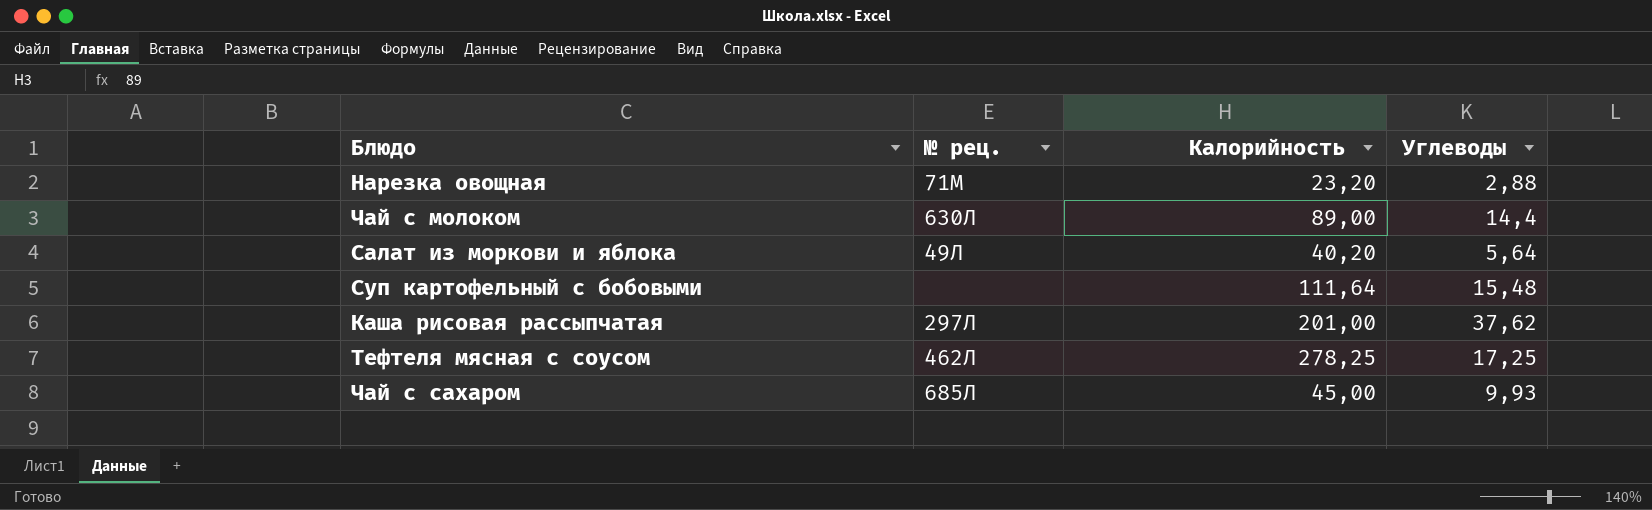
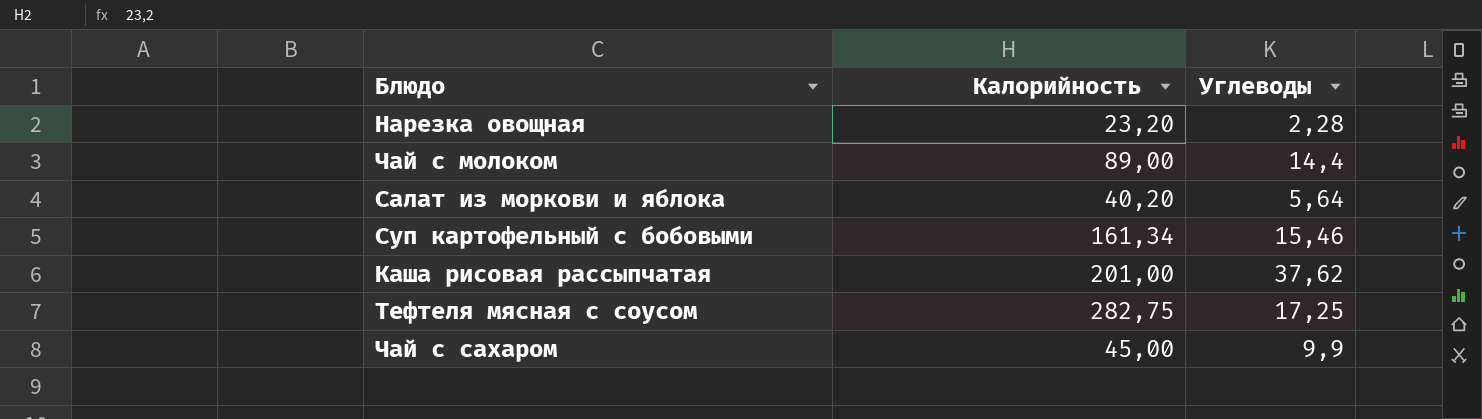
column № рец. | position: 2 -> none
Нарезка овощная | Углеводы: 2,88 -> 2,28
Суп картофельный с бобовыми | Калорийность: 111,64 -> 161,34
Суп картофельный с бобовыми | Углеводы: 15,48 -> 15,46
Тефтеля мясная с соусом | Калорийность: 278,25 -> 282,75
Чай с сахаром | Углеводы: 9,93 -> 9,9

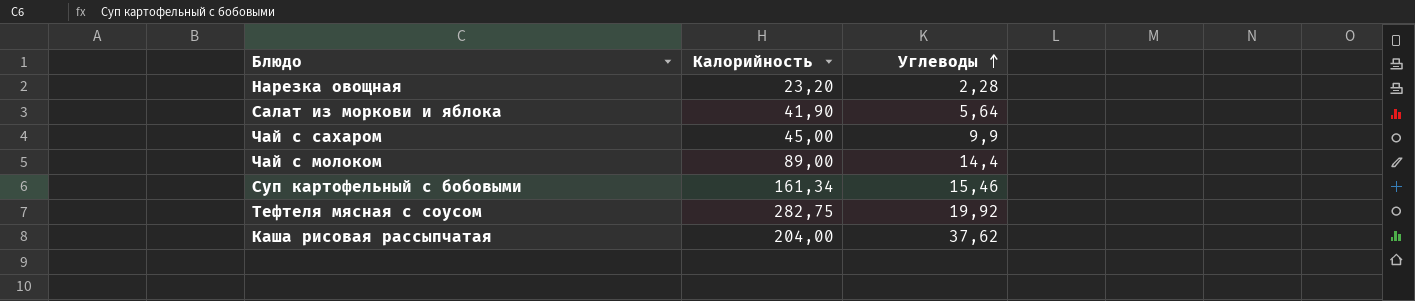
row order: none -> Углеводы ascending
Салат из моркови и яблока | Калорийность: 40,20 -> 41,90
Тефтеля мясная с соусом | Углеводы: 17,25 -> 19,92
Каша рисовая рассыпчатая | Калорийность: 201,00 -> 204,00

